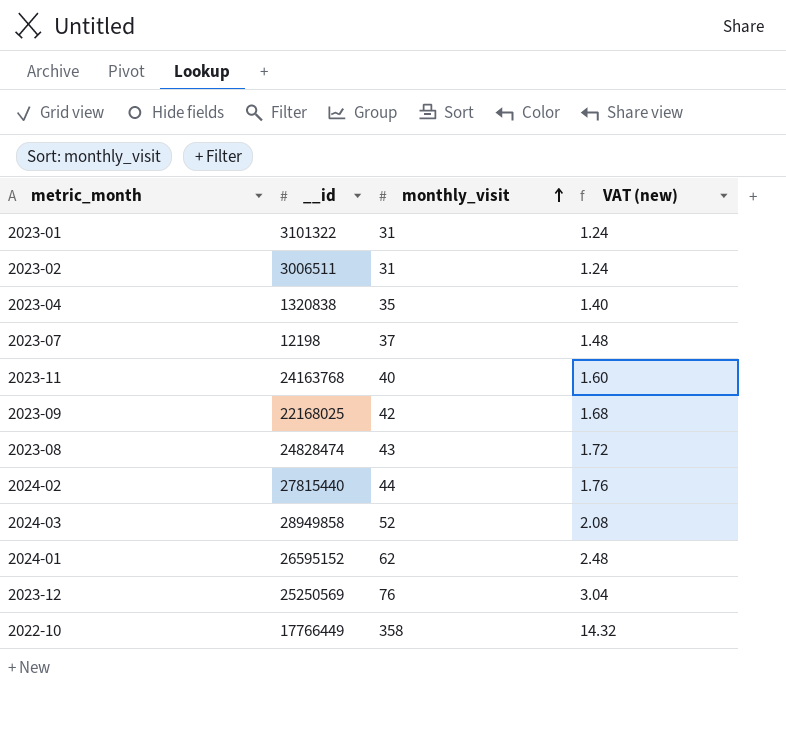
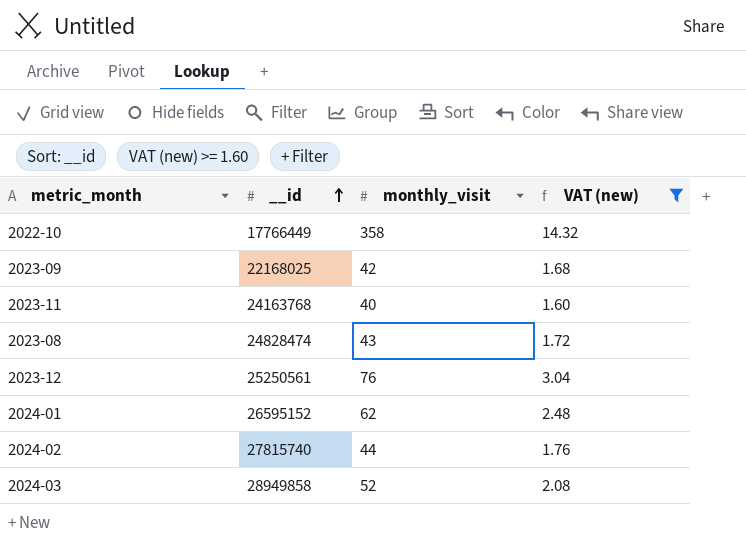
filter: none -> VAT (new) >= 1.60
row order: monthly_visit ascending -> __id ascending
2023-12 | __id: 25250569 -> 25250561
2024-02 | __id: 27815440 -> 27815740

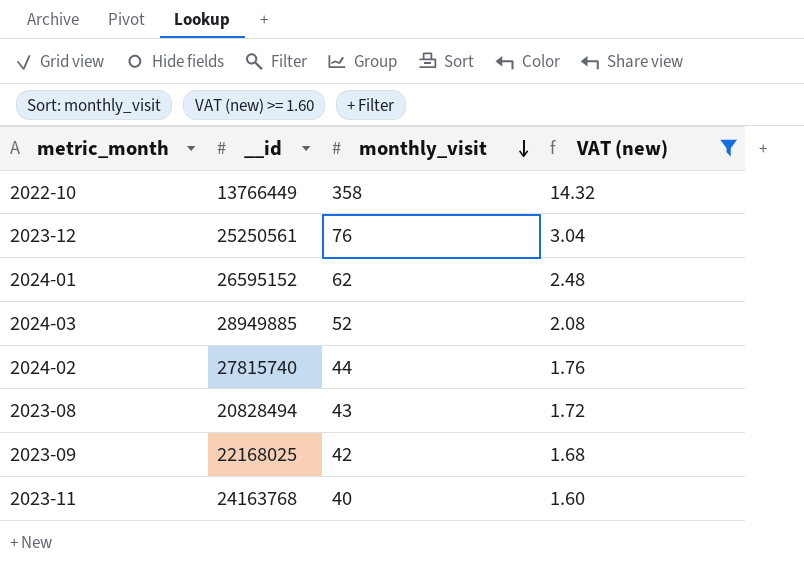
row order: __id ascending -> monthly_visit descending
2022-10 | __id: 17766449 -> 13766449
2024-03 | __id: 28949858 -> 28949885
2023-08 | __id: 24828474 -> 20828494

